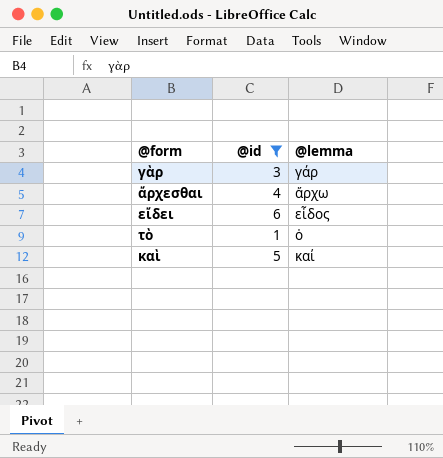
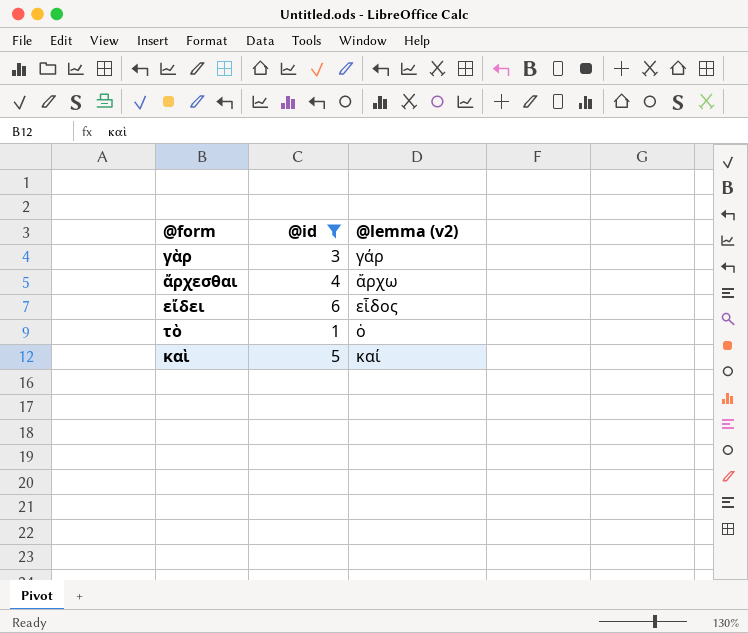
column name: @lemma -> @lemma (v2)

